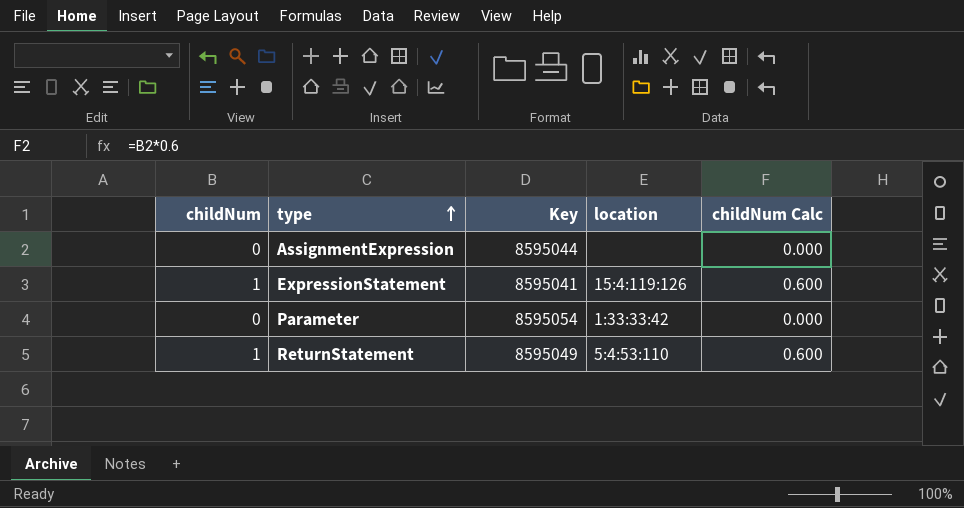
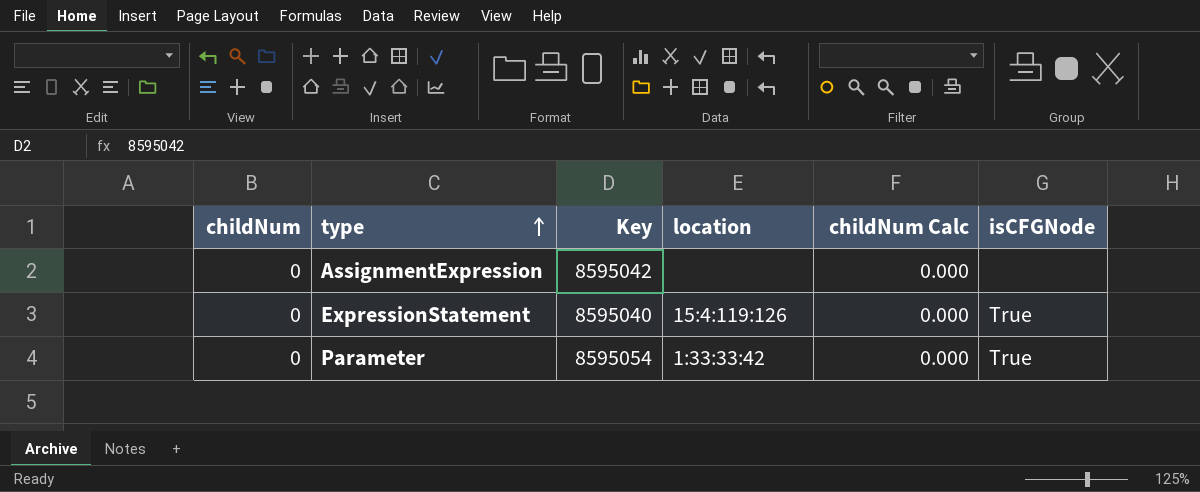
column isCFGNode | position: none -> 6
row ReturnStatement: 1 | 8595049 | 5:4:53:110 | 0.600 -> none
AssignmentExpression | Key: 8595044 -> 8595042
ExpressionStatement | childNum: 1 -> 0
ExpressionStatement | Key: 8595041 -> 8595040
ExpressionStatement | childNum Calc: 0.600 -> 0.000

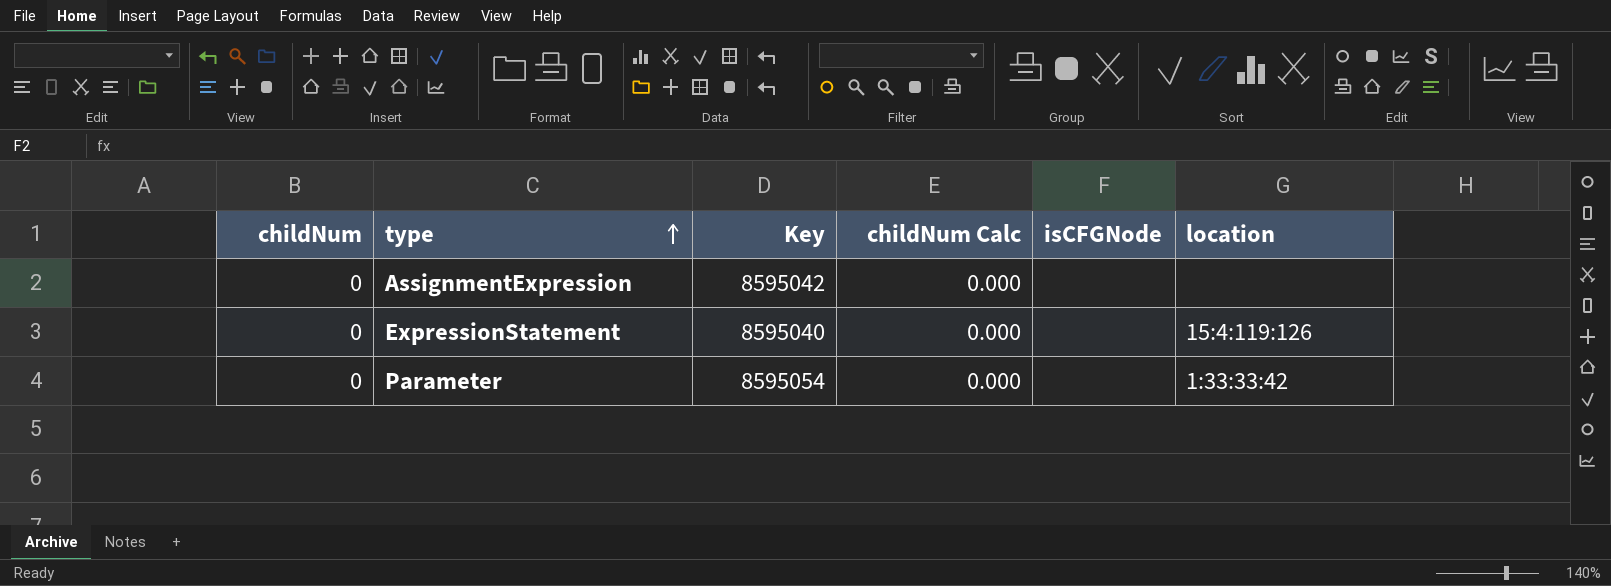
column location | position: 4 -> 6
ExpressionStatement | isCFGNode: True -> none
Parameter | isCFGNode: True -> none

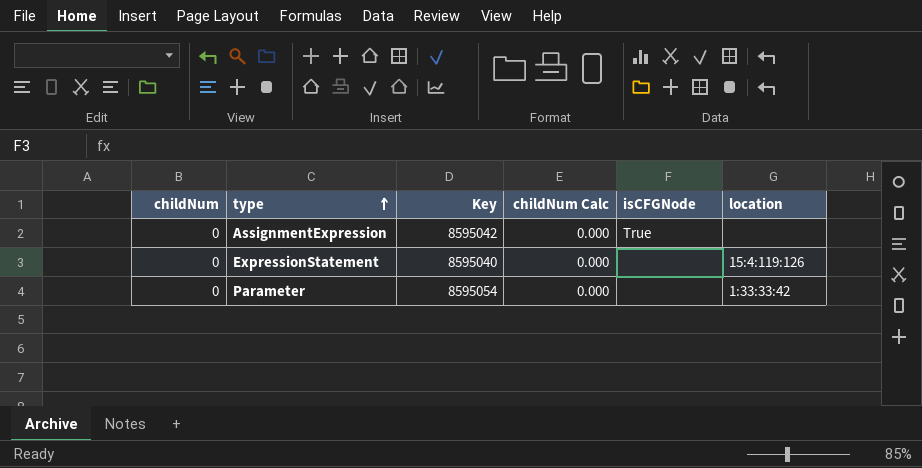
AssignmentExpression | isCFGNode: none -> True

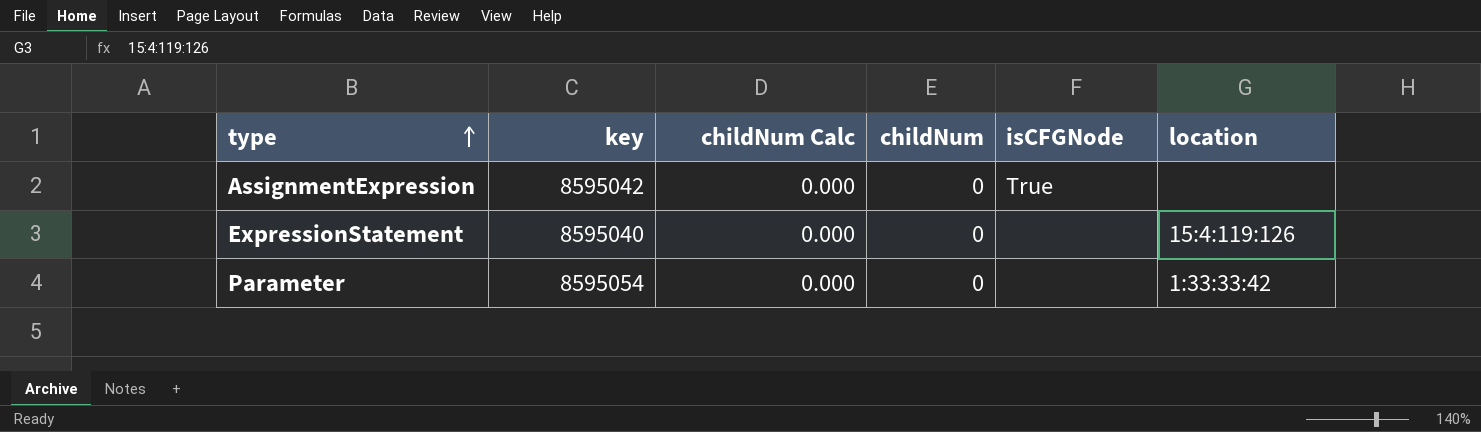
column name: Key -> key
column childNum | position: 1 -> 4

